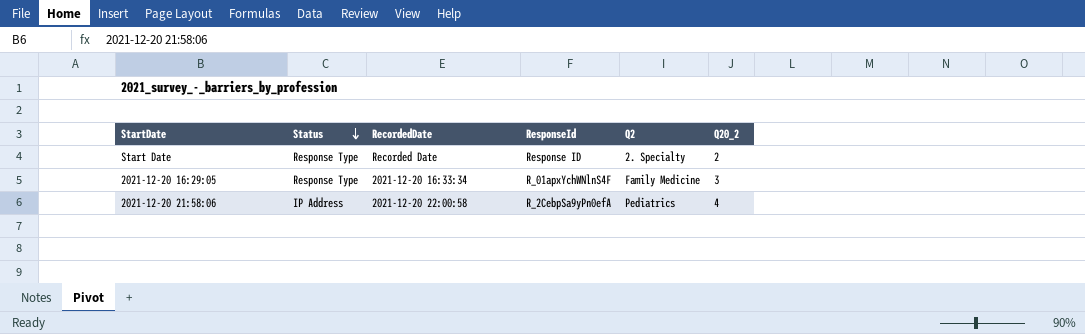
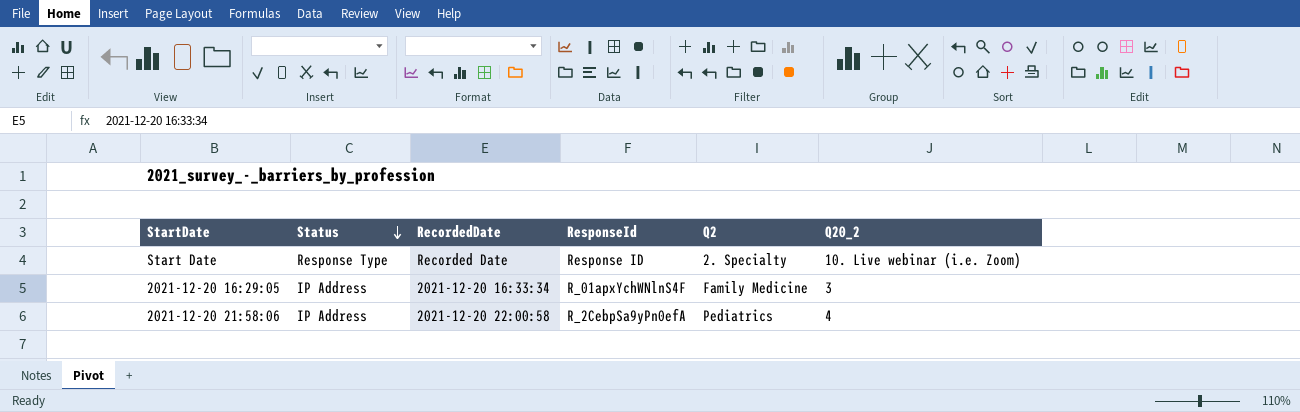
Start Date | Q20_2: 2 -> 10. Live webinar (i.e. Zoom)
2021-12-20 16:29:05 | Status: Response Type -> IP Address

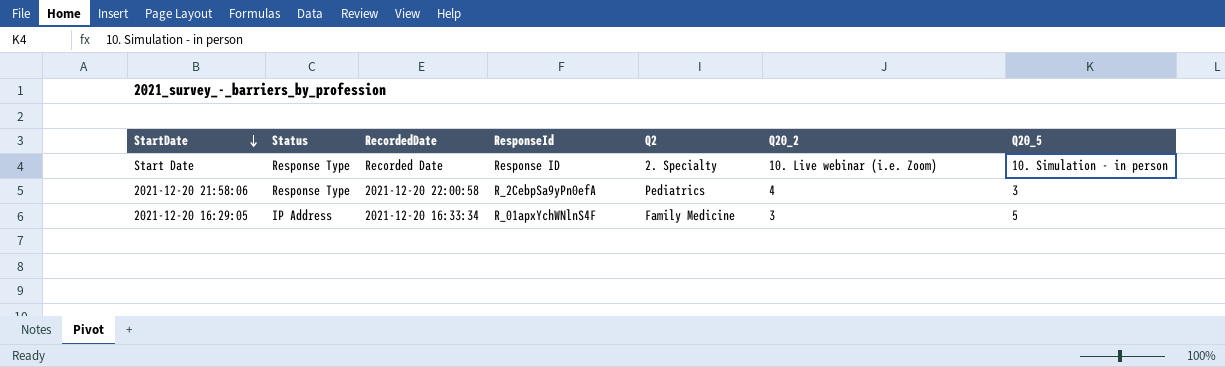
row order: Status descending -> StartDate descending
column Q20_5 | position: none -> 7
2021-12-20 21:58:06 | Status: IP Address -> Response Type

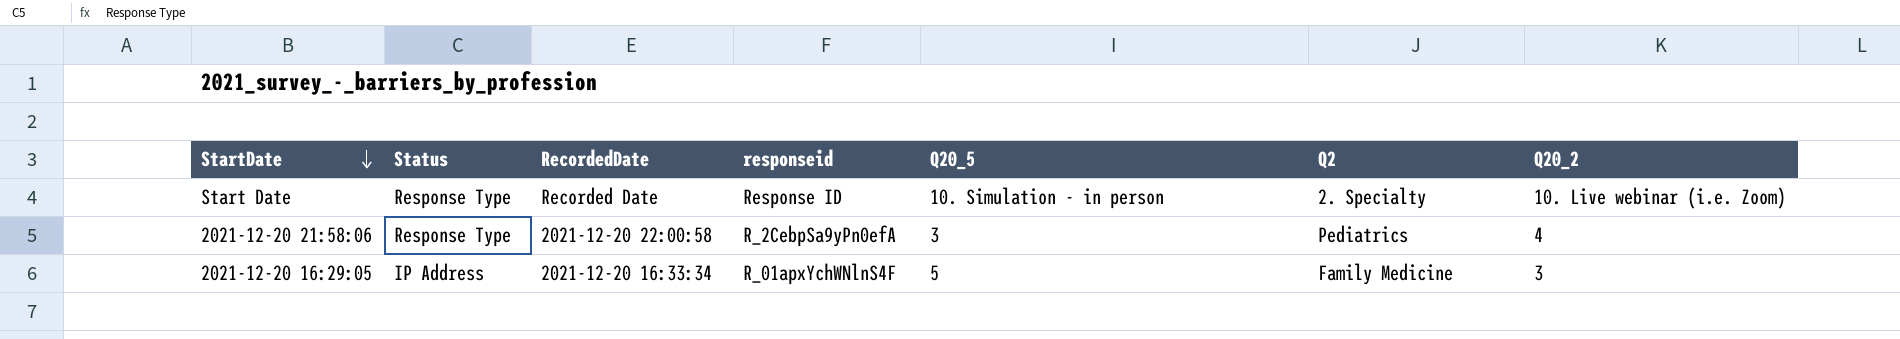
column name: ResponseId -> responseid
column Q20_5 | position: 7 -> 5

